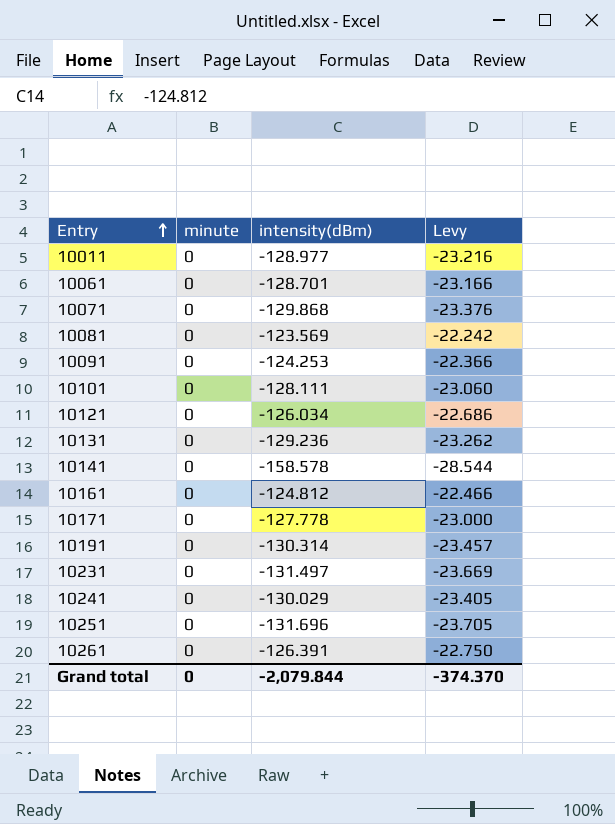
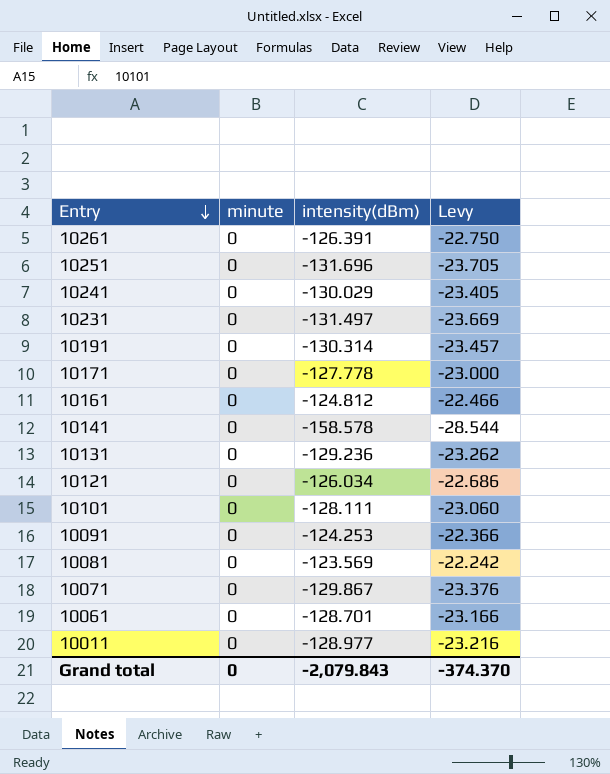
row order: Entry ascending -> Entry descending
10071 | intensity(dBm): -129.868 -> -129.867
Grand total | intensity(dBm): -2,079.844 -> -2,079.843

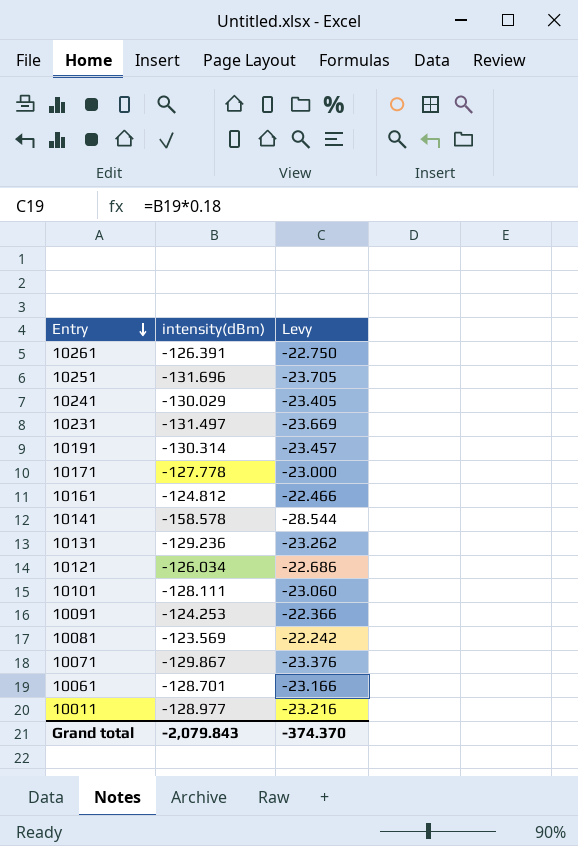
column minute | position: 2 -> none

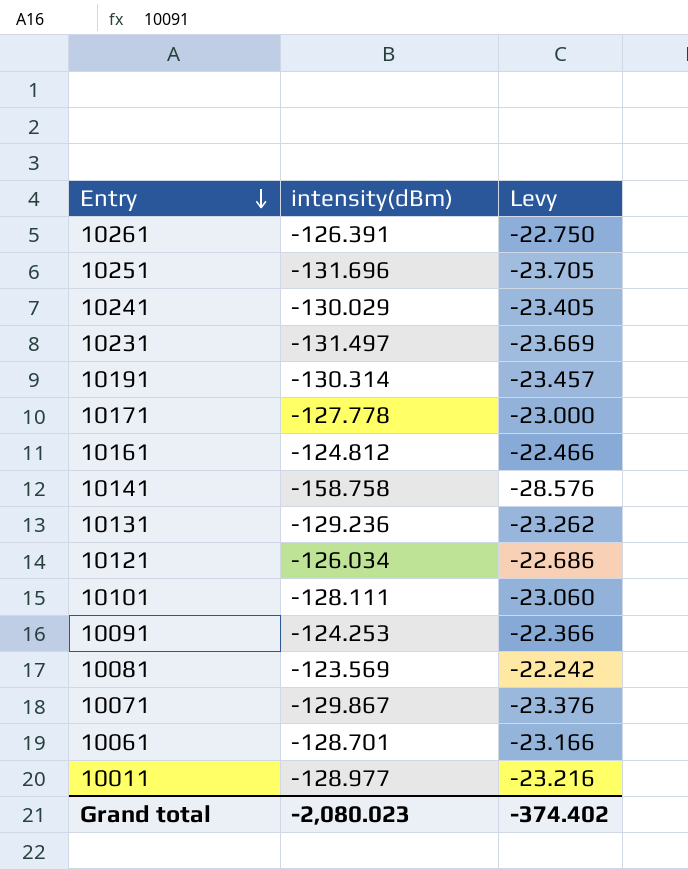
10141 | intensity(dBm): -158.578 -> -158.758
10141 | Levy: -28.544 -> -28.576
Grand total | intensity(dBm): -2,079.843 -> -2,080.023
Grand total | Levy: -374.370 -> -374.402

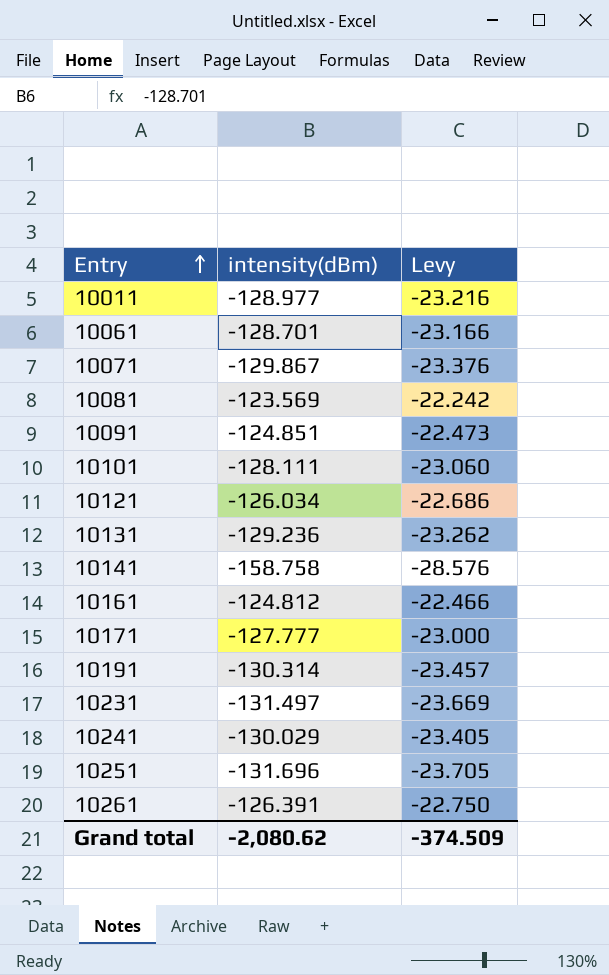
row order: Entry descending -> Entry ascending
10091 | intensity(dBm): -124.253 -> -124.851
10091 | Levy: -22.366 -> -22.473
10171 | intensity(dBm): -127.778 -> -127.777
Grand total | intensity(dBm): -2,080.023 -> -2,080.62
Grand total | Levy: -374.402 -> -374.509

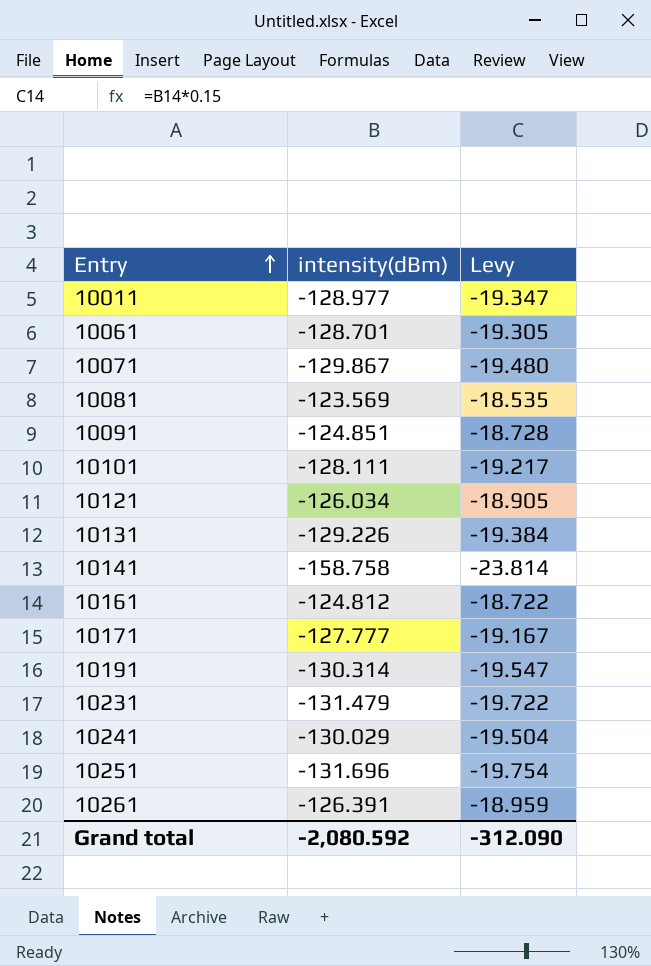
column Levy | formula: [intensity(dBm)] * 0.18 -> [intensity(dBm)] * 0.15
10131 | intensity(dBm): -129.236 -> -129.226
10231 | intensity(dBm): -131.497 -> -131.479
Grand total | intensity(dBm): -2,080.62 -> -2,080.592
Grand total | Levy: -374.509 -> -312.090

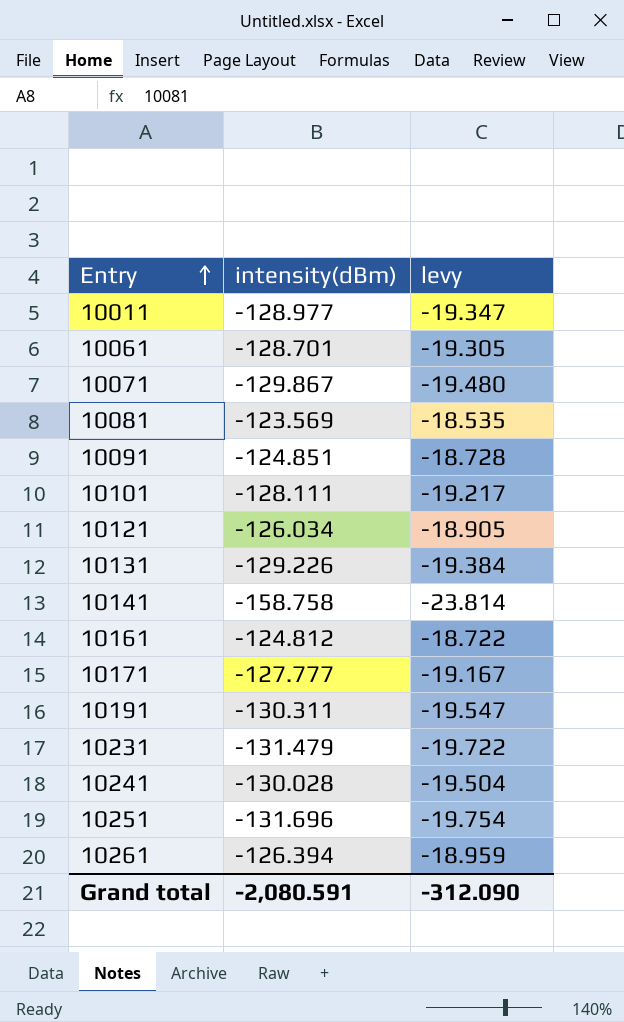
column name: Levy -> levy
10191 | intensity(dBm): -130.314 -> -130.311
10241 | intensity(dBm): -130.029 -> -130.028
10261 | intensity(dBm): -126.391 -> -126.394
Grand total | intensity(dBm): -2,080.592 -> -2,080.591

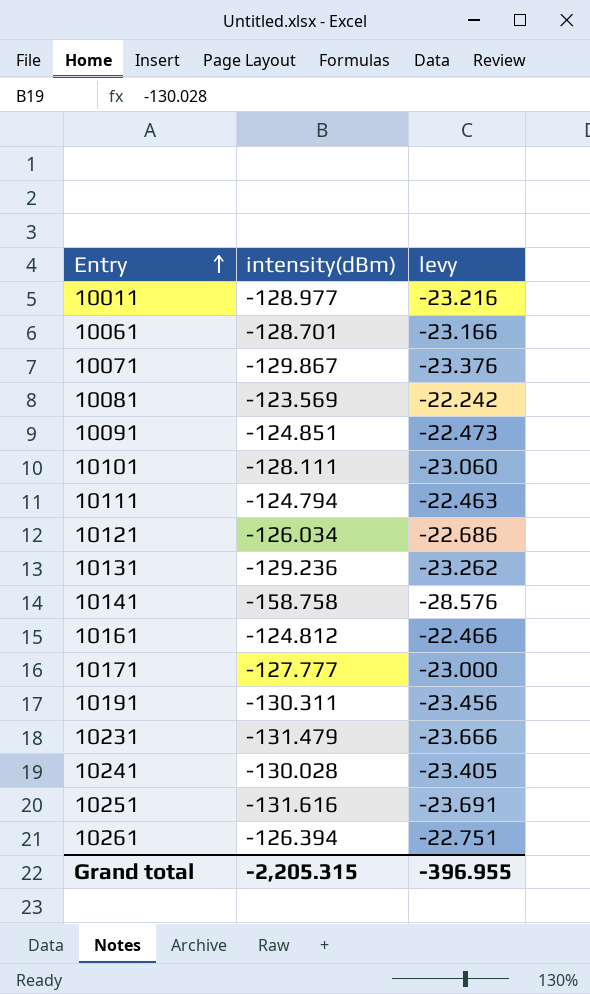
column levy | formula: [intensity(dBm)] * 0.15 -> [intensity(dBm)] * 0.18
row 10111: none -> -124.794 | -22.463
10131 | intensity(dBm): -129.226 -> -129.236
10251 | intensity(dBm): -131.696 -> -131.616
Grand total | intensity(dBm): -2,080.591 -> -2,205.315
Grand total | levy: -312.090 -> -396.955

